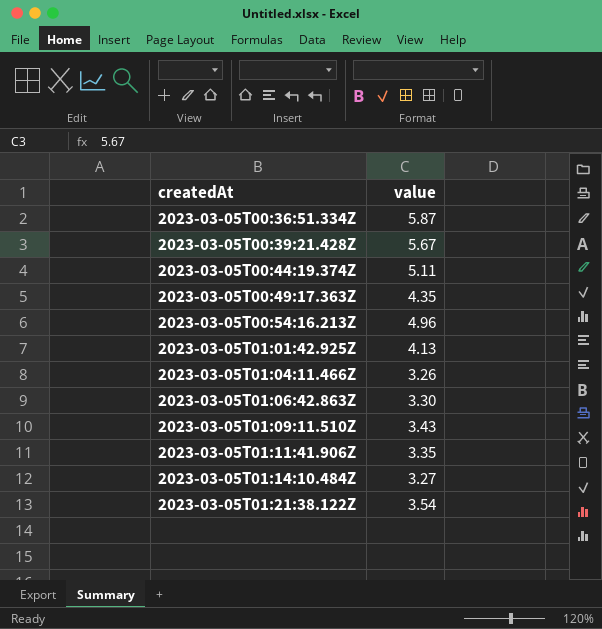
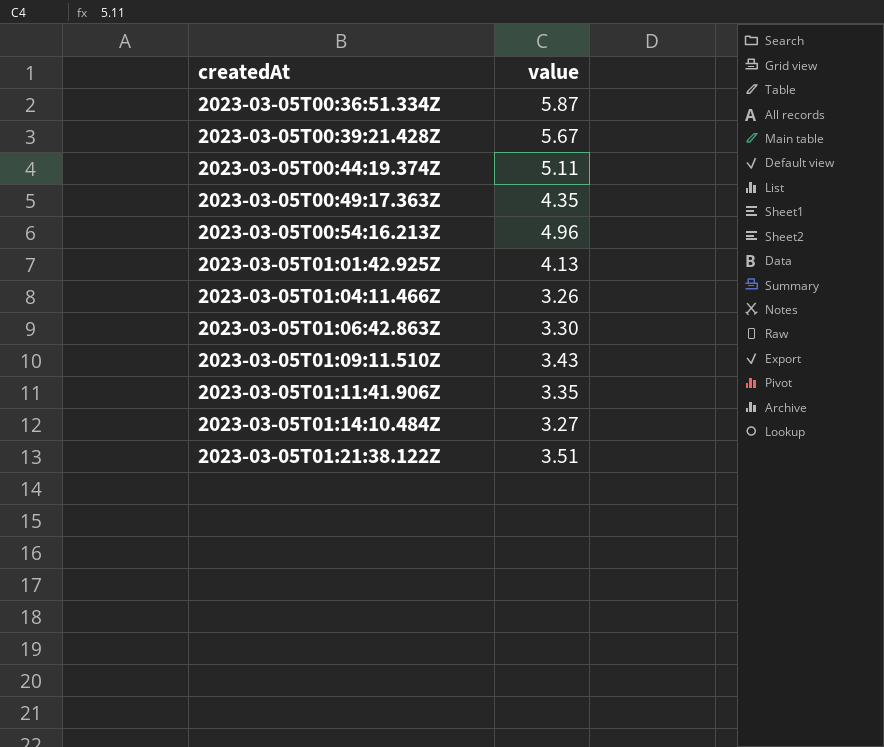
2023-03-05T01:21:38.122Z | value: 3.54 -> 3.51

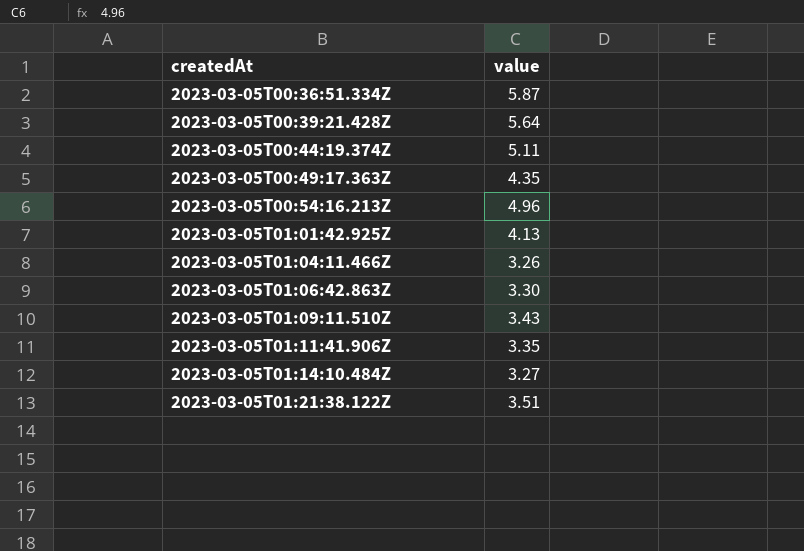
2023-03-05T00:39:21.428Z | value: 5.67 -> 5.64

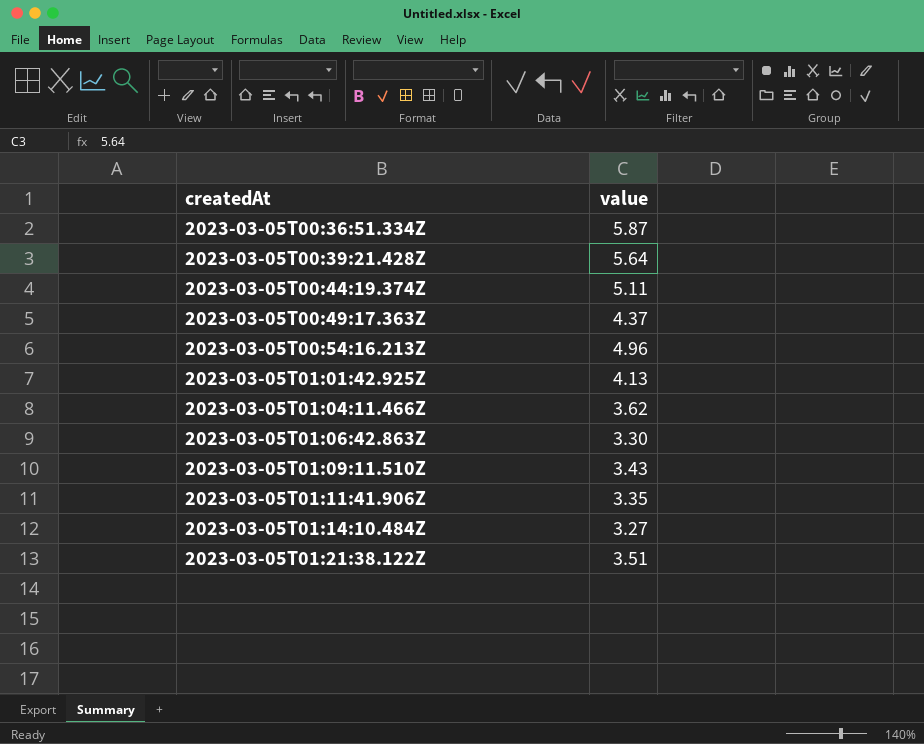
2023-03-05T00:49:17.363Z | value: 4.35 -> 4.37
2023-03-05T01:04:11.466Z | value: 3.26 -> 3.62

